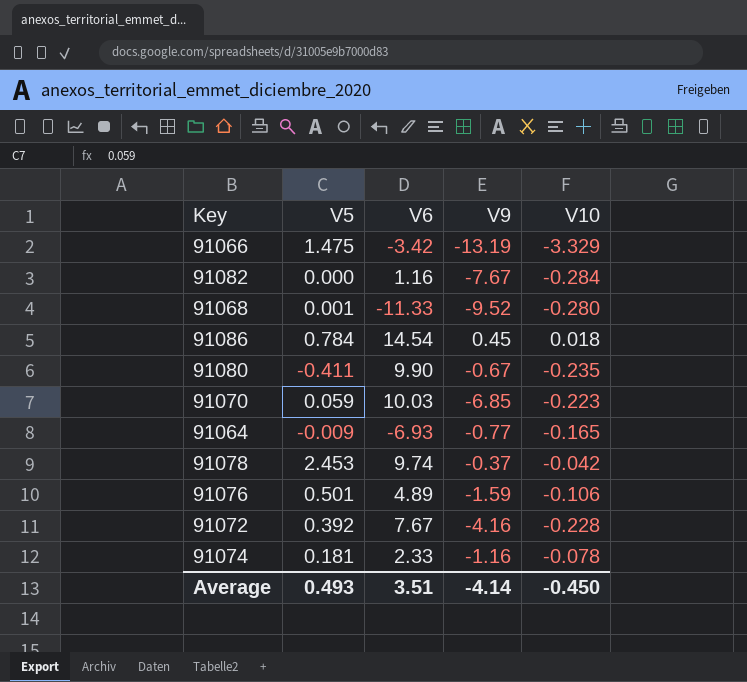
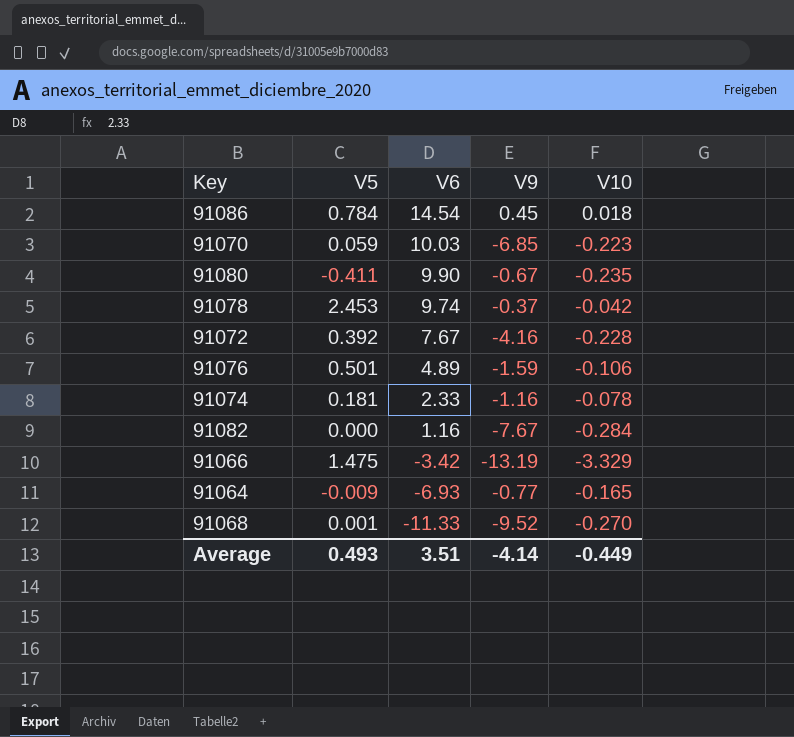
row order: none -> V6 descending
91068 | V10: -0.280 -> -0.270
Average | V10: -0.450 -> -0.449

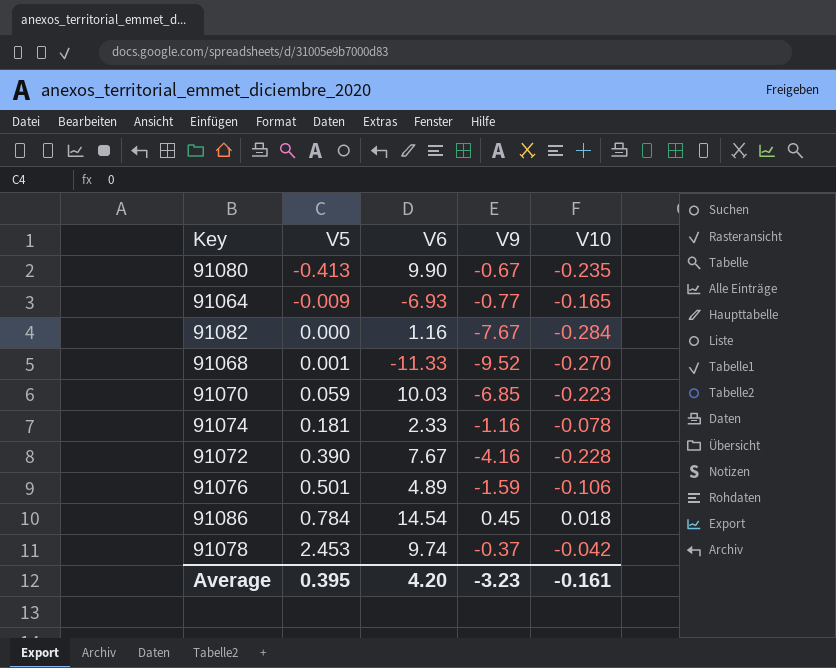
row order: V6 descending -> V5 ascending
row 91066: 1.475 | -3.42 | -13.19 | -3.329 -> none
91080 | V5: -0.411 -> -0.413
91072 | V5: 0.392 -> 0.390
Average | V5: 0.493 -> 0.395
Average | V6: 3.51 -> 4.20
Average | V9: -4.14 -> -3.23
Average | V10: -0.449 -> -0.161

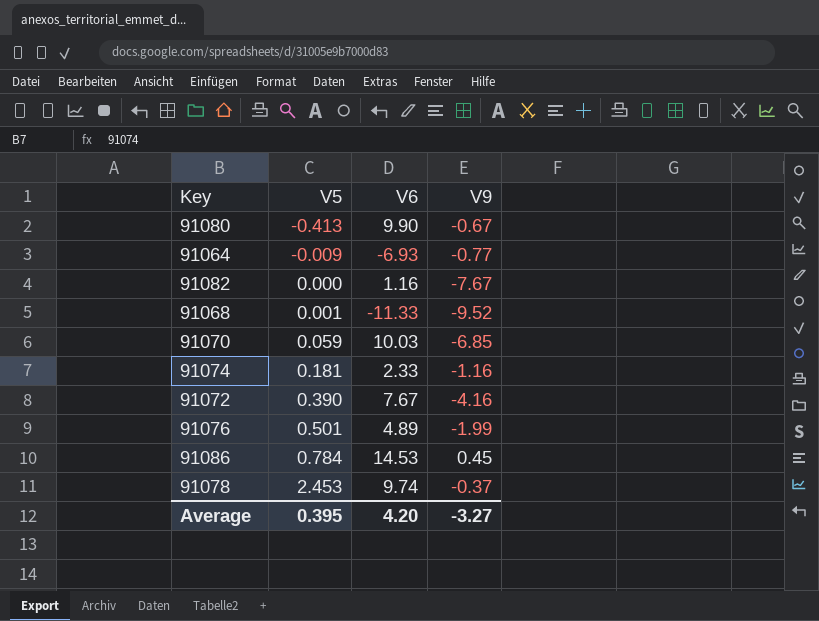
column V10 | position: 5 -> none
91076 | V9: -1.59 -> -1.99
91086 | V6: 14.54 -> 14.53
Average | V9: -3.23 -> -3.27

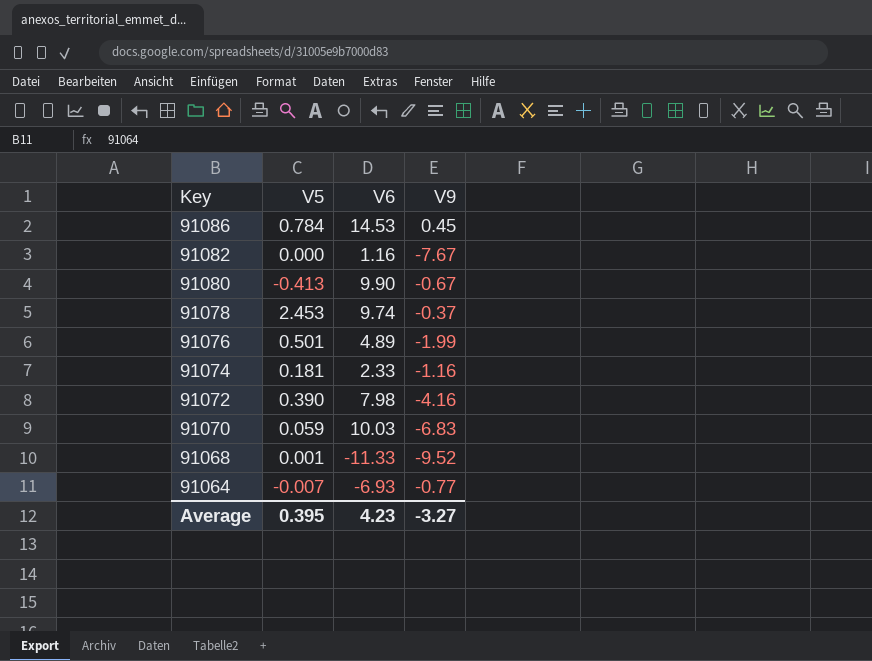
row order: V5 ascending -> Key descending
91072 | V6: 7.67 -> 7.98
91070 | V9: -6.85 -> -6.83
91064 | V5: -0.009 -> -0.007
Average | V6: 4.20 -> 4.23

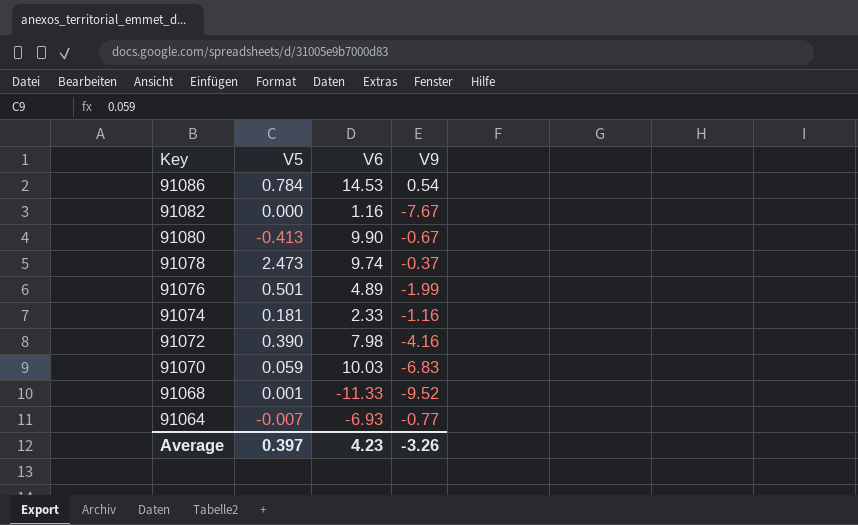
91086 | V9: 0.45 -> 0.54
91078 | V5: 2.453 -> 2.473
Average | V5: 0.395 -> 0.397
Average | V9: -3.27 -> -3.26

